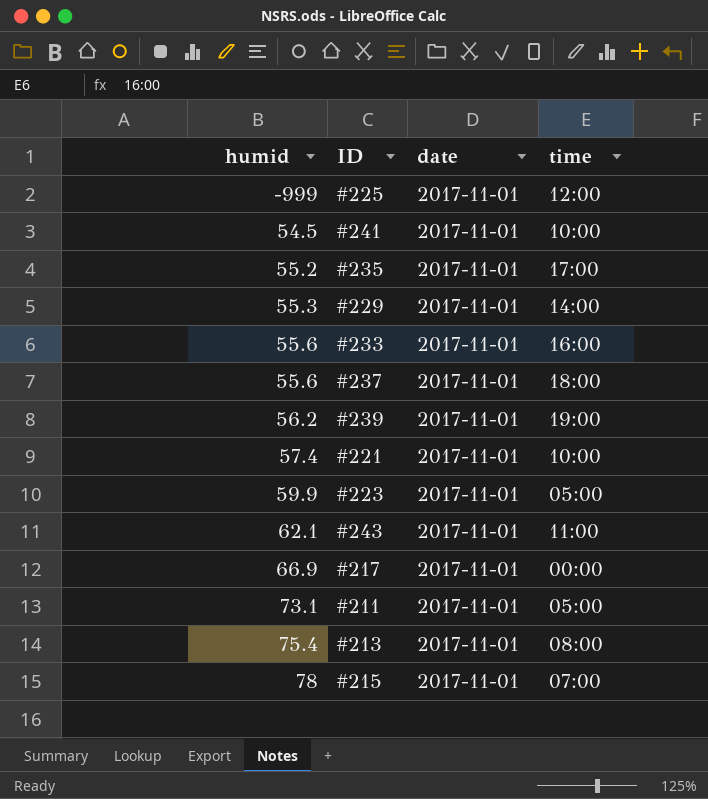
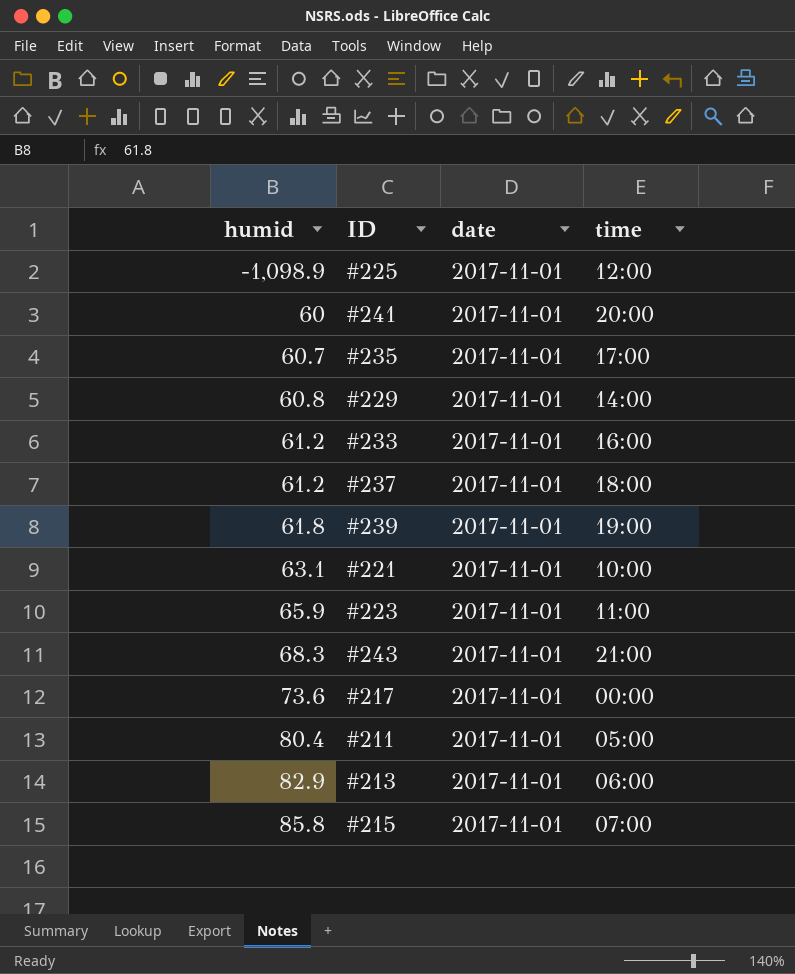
#225 | humid: -999 -> -1,098.9
#241 | humid: 54.5 -> 60
#241 | time: 10:00 -> 20:00
#235 | humid: 55.2 -> 60.7
#229 | humid: 55.3 -> 60.8
#233 | humid: 55.6 -> 61.2
#237 | humid: 55.6 -> 61.2
#239 | humid: 56.2 -> 61.8
#221 | humid: 57.4 -> 63.1
#223 | humid: 59.9 -> 65.9
#223 | time: 05:00 -> 11:00
#243 | humid: 62.1 -> 68.3
#243 | time: 11:00 -> 21:00
#217 | humid: 66.9 -> 73.6
#211 | humid: 73.1 -> 80.4
#213 | humid: 75.4 -> 82.9
#213 | time: 08:00 -> 06:00
#215 | humid: 78 -> 85.8

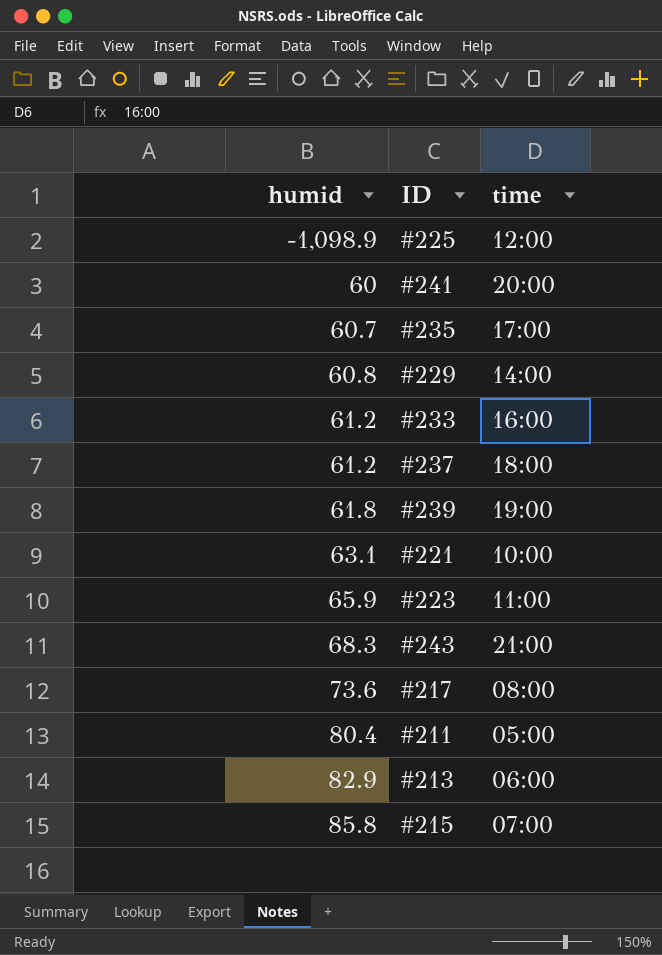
column date | position: 3 -> none
#217 | time: 00:00 -> 08:00

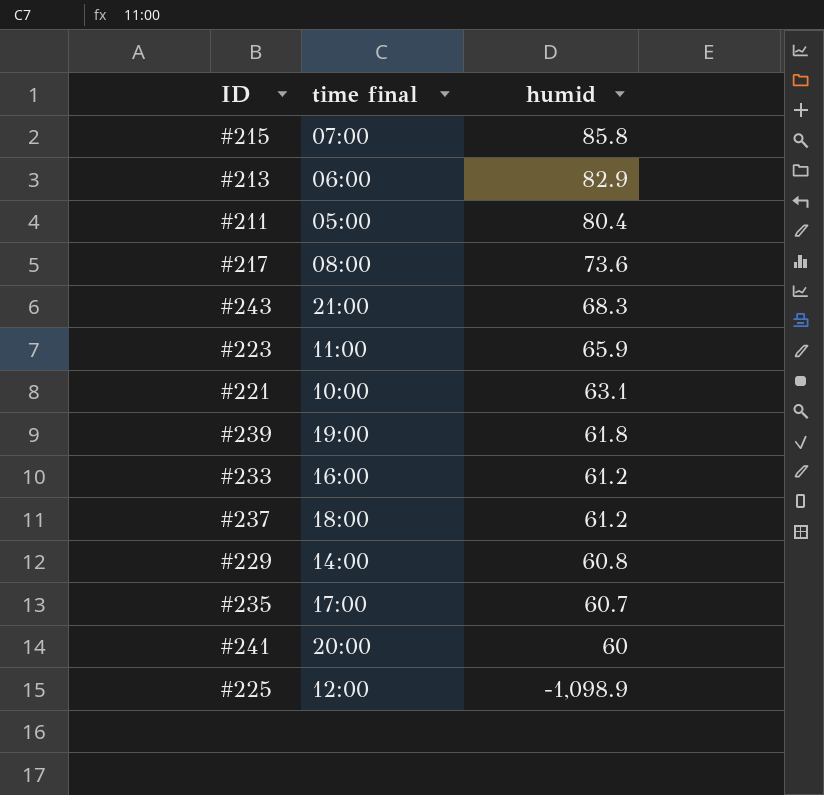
row order: humid ascending -> humid descending
column name: time -> time final
column humid | position: 1 -> 3

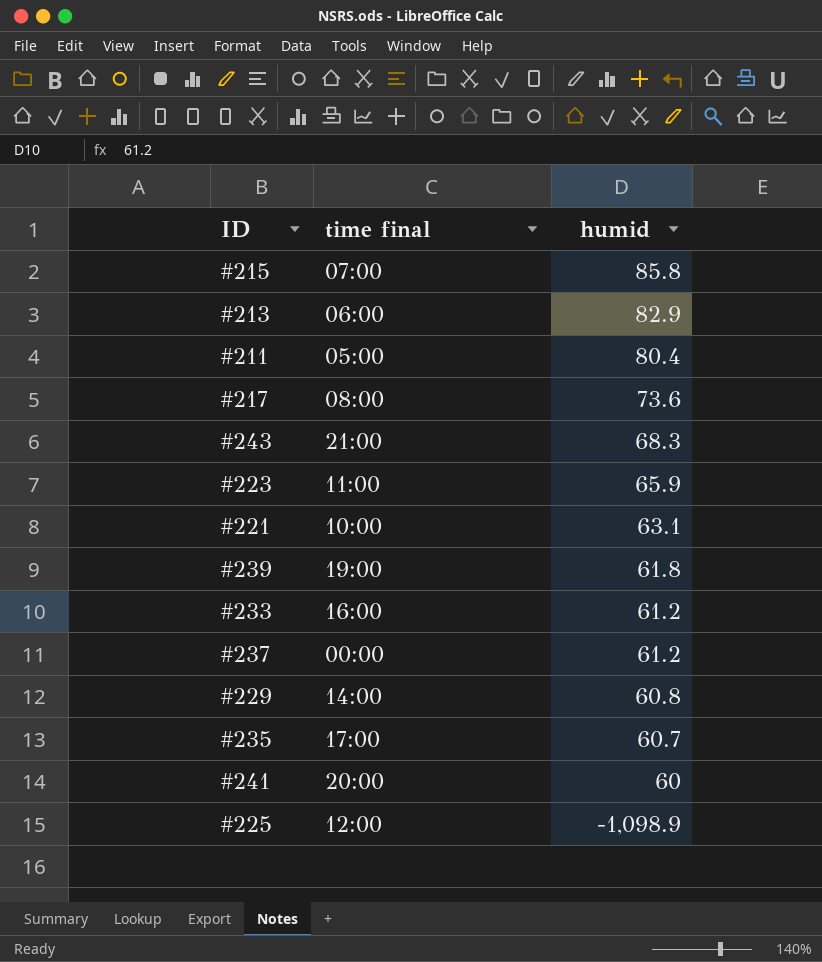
#237 | time final: 18:00 -> 00:00

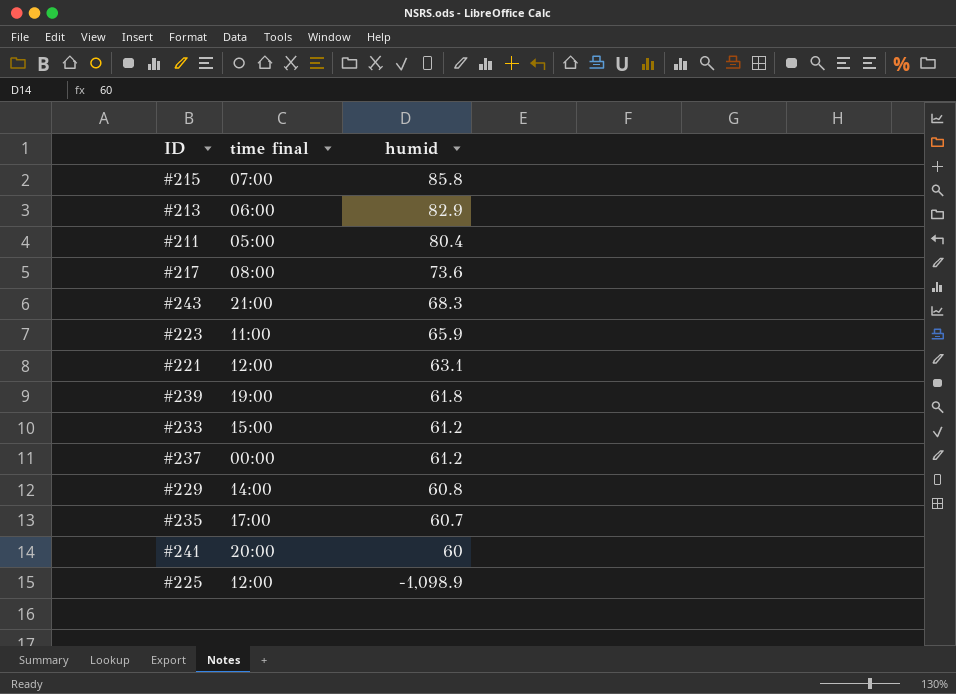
#221 | time final: 10:00 -> 12:00
#233 | time final: 16:00 -> 15:00

